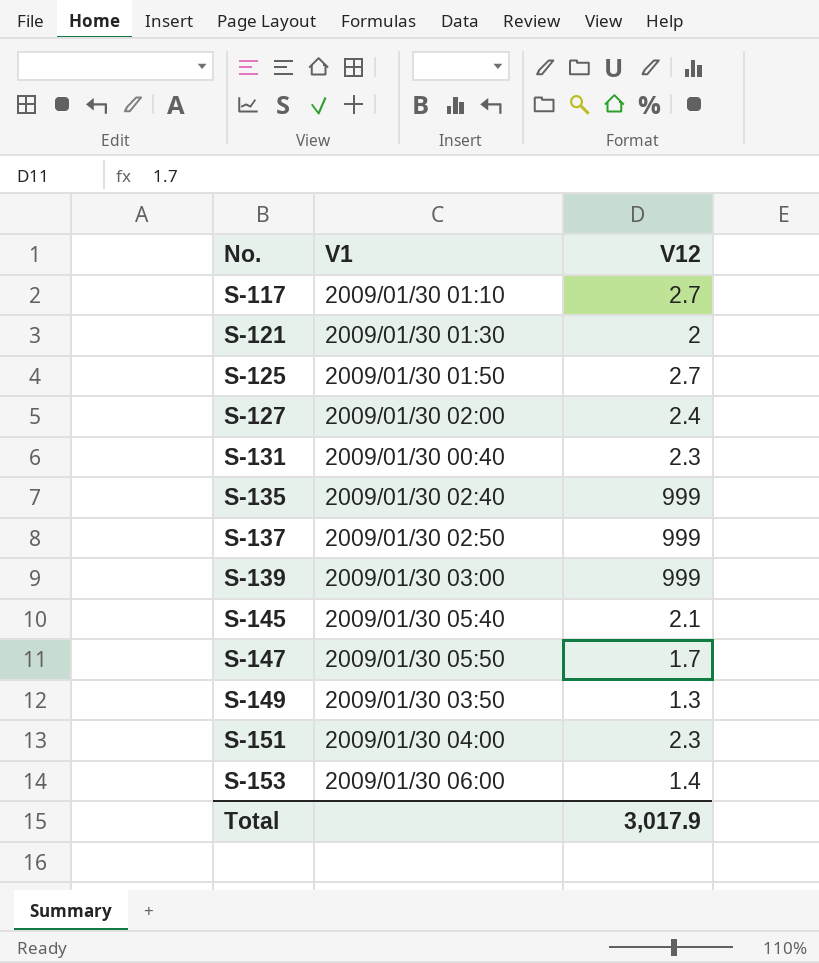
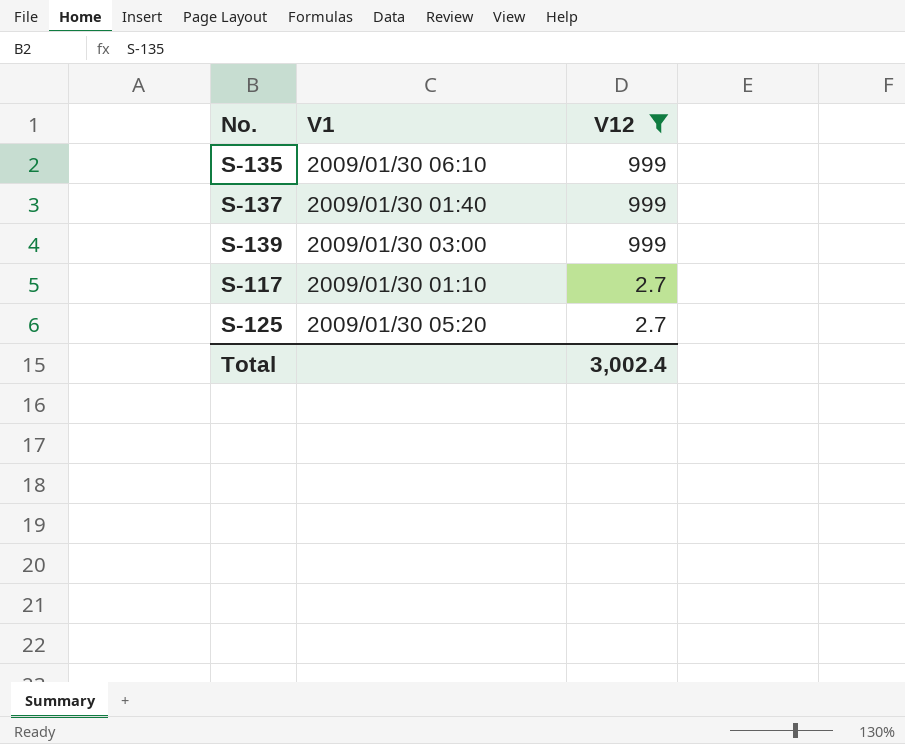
filter: none -> V12 >= 2.7
row order: No. ascending -> V12 descending
S-135 | V1: 2009/01/30 02:40 -> 2009/01/30 06:10
S-137 | V1: 2009/01/30 02:50 -> 2009/01/30 01:40
S-125 | V1: 2009/01/30 01:50 -> 2009/01/30 05:20
Total | V12: 3,017.9 -> 3,002.4

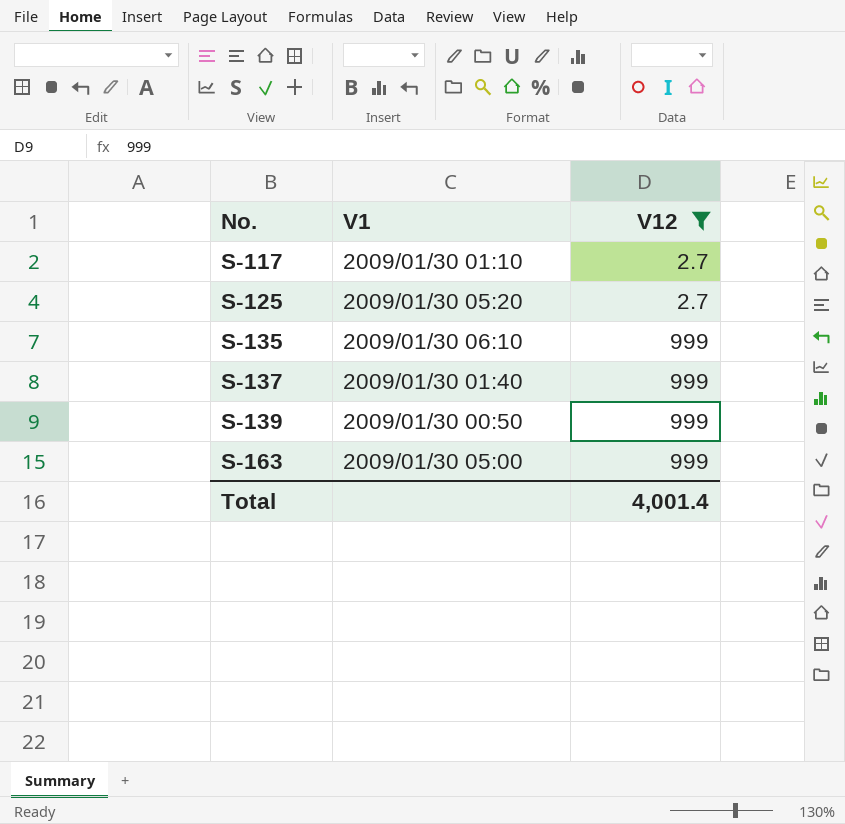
row order: V12 descending -> No. ascending
S-139 | V1: 2009/01/30 03:00 -> 2009/01/30 00:50
row S-163: none -> 2009/01/30 05:00 | 999
Total | V12: 3,002.4 -> 4,001.4

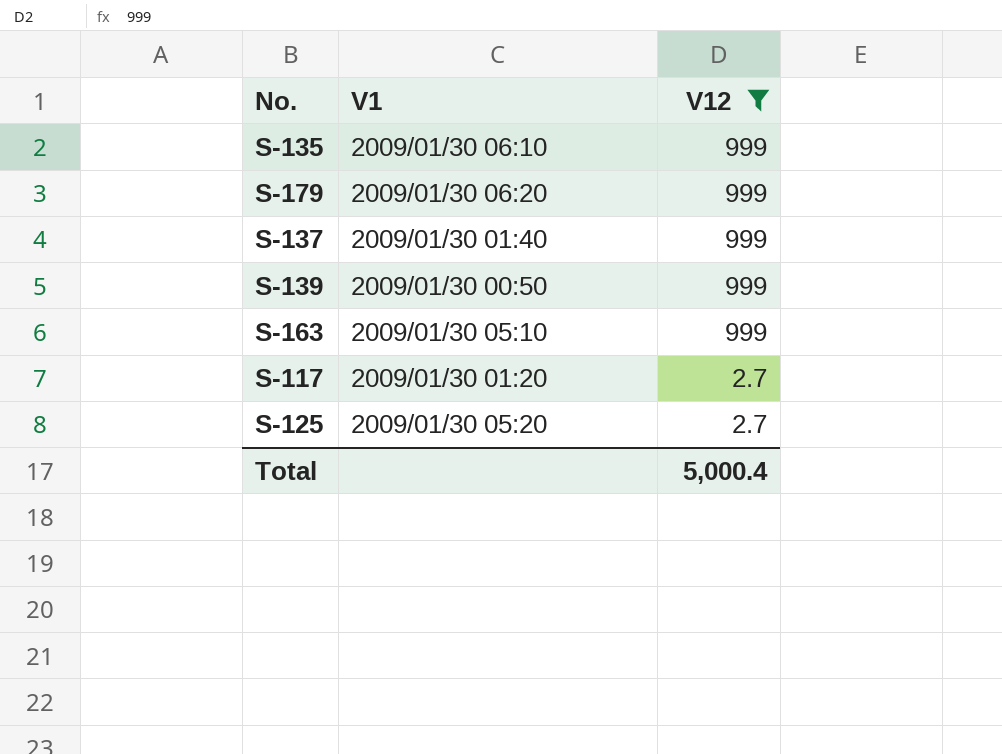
row order: No. ascending -> V12 descending
row S-179: none -> 2009/01/30 06:20 | 999
S-163 | V1: 2009/01/30 05:00 -> 2009/01/30 05:10
S-117 | V1: 2009/01/30 01:10 -> 2009/01/30 01:20
Total | V12: 4,001.4 -> 5,000.4

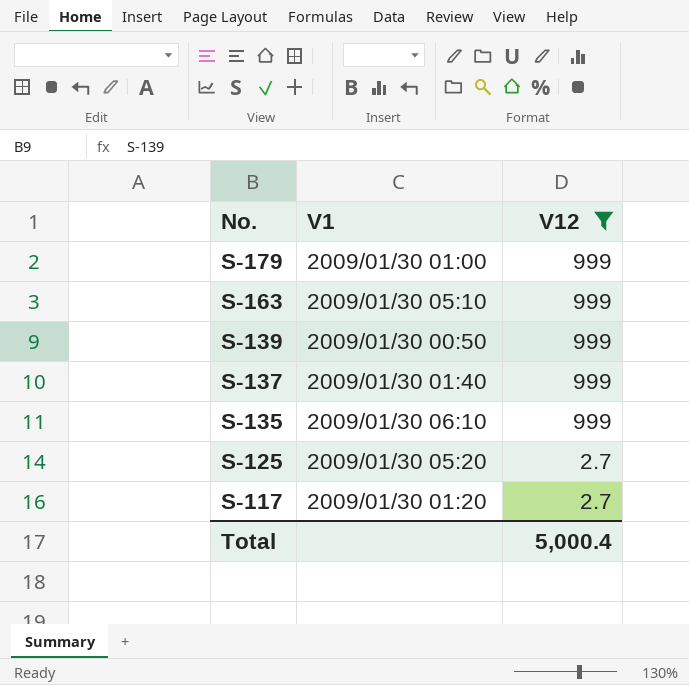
row order: V12 descending -> No. descending
S-179 | V1: 2009/01/30 06:20 -> 2009/01/30 01:00

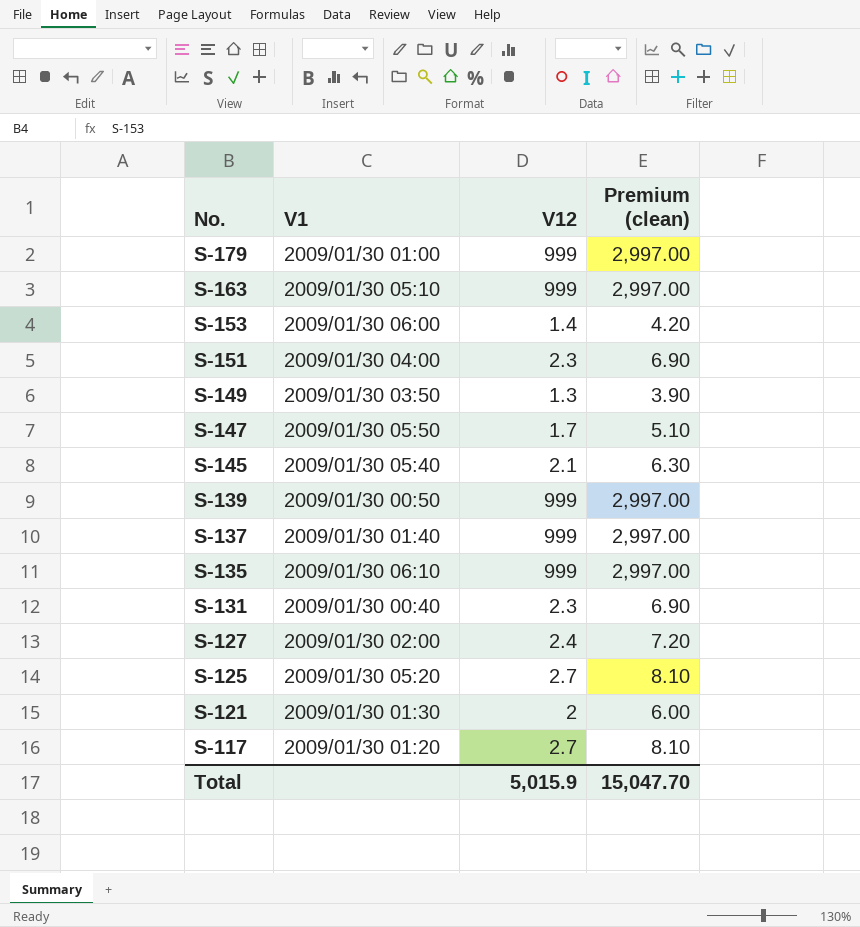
filter: V12 >= 2.7 -> none
column Premium (clean) | formula: none -> [V12] * 3
Total | V12: 5,000.4 -> 5,015.9

